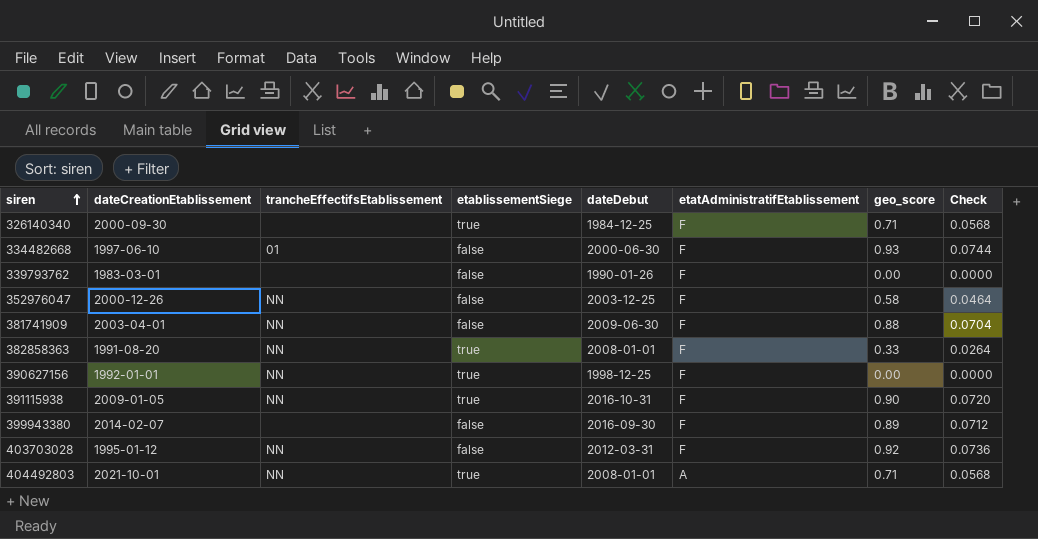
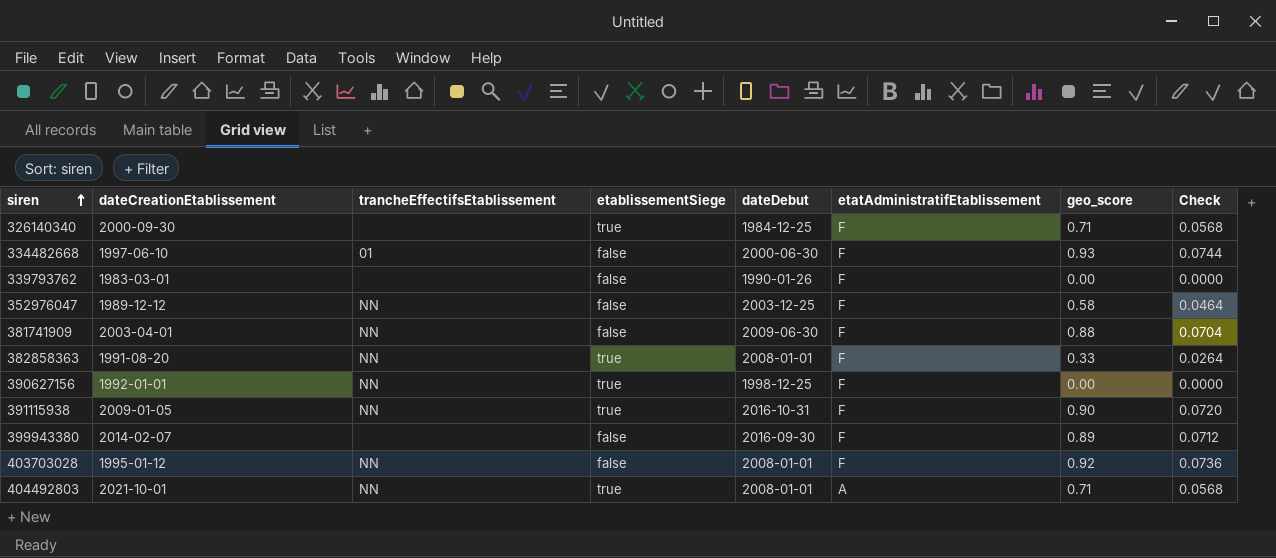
352976047 | dateCreationEtablissement: 2000-12-26 -> 1989-12-12
403703028 | dateDebut: 2012-03-31 -> 2008-01-01

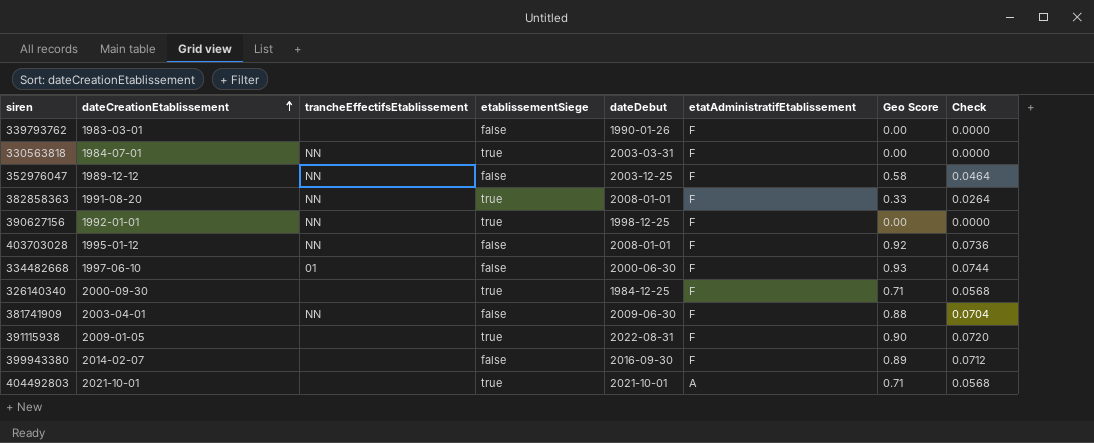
row order: siren ascending -> dateCreationEtablissement ascending
column name: geo_score -> Geo Score
row 330563818: none -> 1984-07-01 | NN | true | 2003-03-31 | F | 0.00 | 0.0000
391115938 | trancheEffectifsEtablissement: NN -> none
391115938 | dateDebut: 2016-10-31 -> 2022-08-31
404492803 | trancheEffectifsEtablissement: NN -> none
404492803 | dateDebut: 2008-01-01 -> 2021-10-01

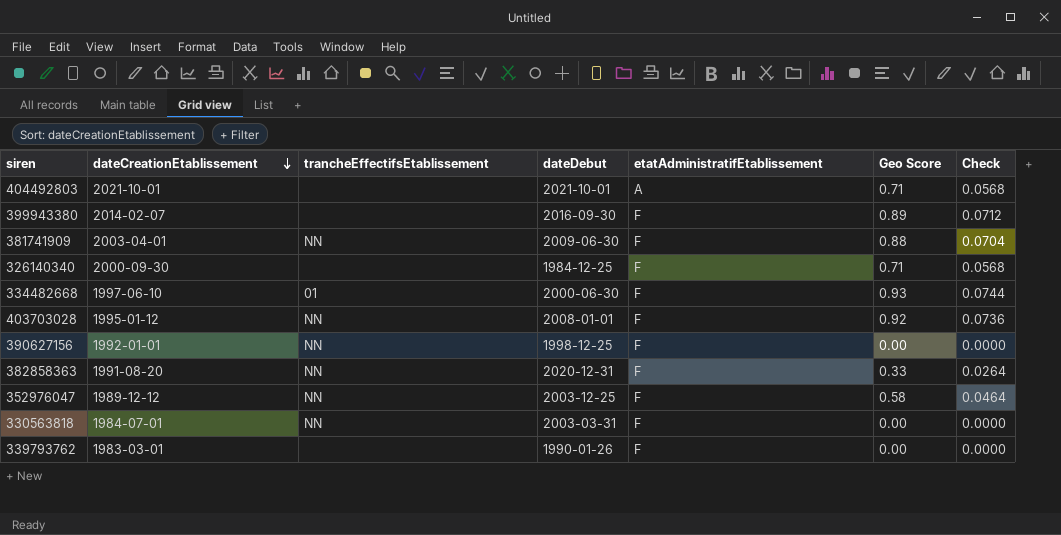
row order: dateCreationEtablissement ascending -> dateCreationEtablissement descending
column etablissementSiege | position: 4 -> none
row 391115938: 2009-01-05 | none | true | 2022-08-31 | F | 0.90 | 0.0720 -> none
382858363 | dateDebut: 2008-01-01 -> 2020-12-31

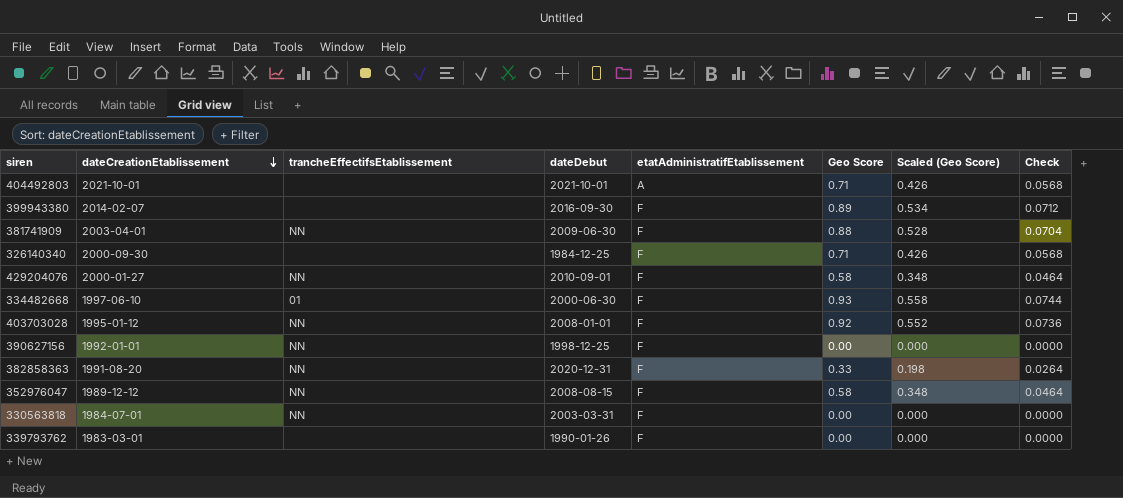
column Scaled (Geo Score) | formula: none -> [Geo Score] * 0.6
row 429204076: none -> 2000-01-27 | NN | 2010-09-01 | F | 0.58 | 0.348 | 0.0464
352976047 | dateDebut: 2003-12-25 -> 2008-08-15

